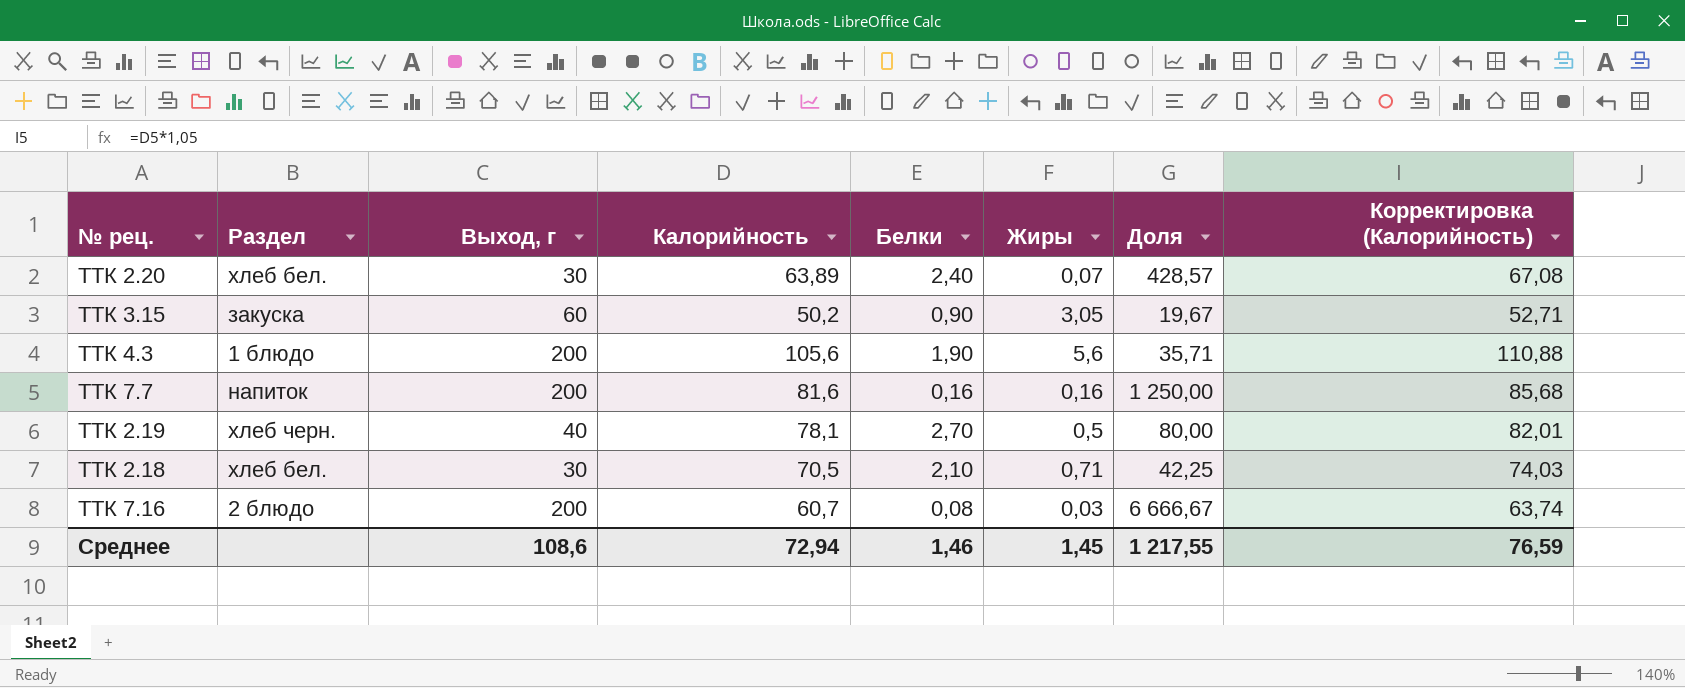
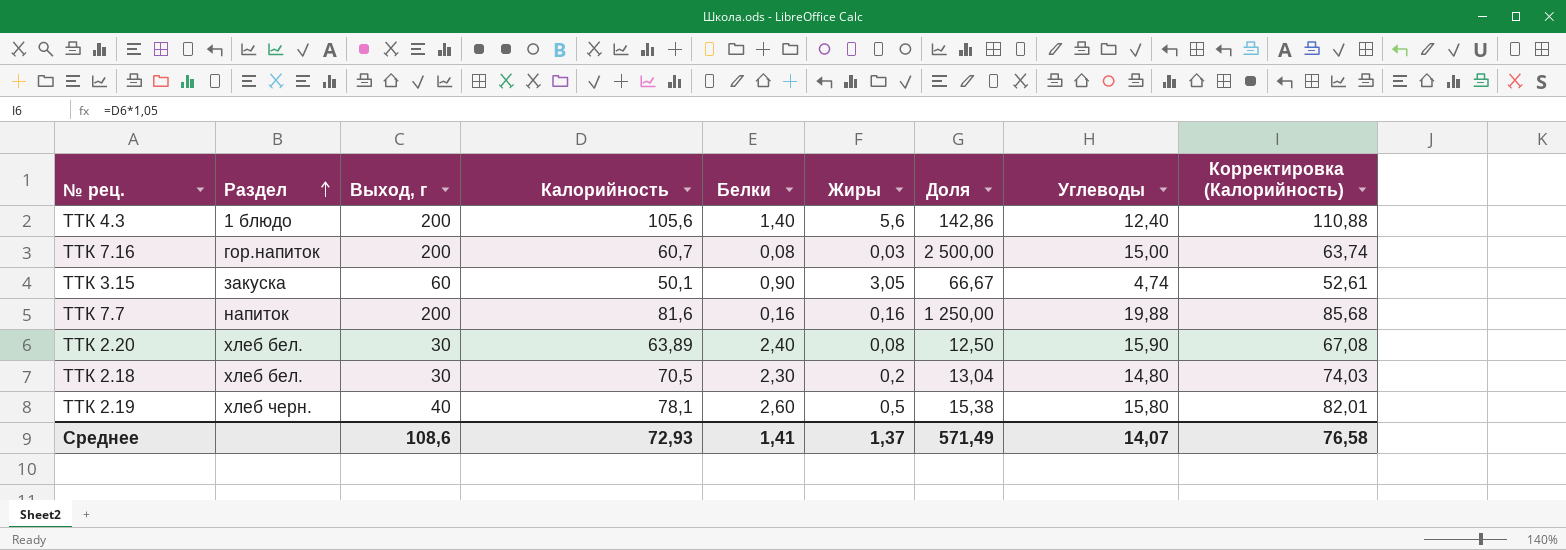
row order: none -> Раздел ascending
column Доля | formula: [Выход, г] / [Жиры] -> [Выход, г] / [Белки]
column Углеводы | position: none -> 8
ТТК 4.3 | Белки: 1,90 -> 1,40
ТТК 7.16 | Раздел: 2 блюдо -> гор.напиток
ТТК 3.15 | Калорийность: 50,2 -> 50,1
ТТК 3.15 | Корректировка (Калорийность): 52,71 -> 52,61
ТТК 2.20 | Жиры: 0,07 -> 0,08
ТТК 2.18 | Белки: 2,10 -> 2,30
ТТК 2.18 | Жиры: 0,71 -> 0,2
ТТК 2.19 | Белки: 2,70 -> 2,60
Среднее | Калорийность: 72,94 -> 72,93
Среднее | Белки: 1,46 -> 1,41
Среднее | Жиры: 1,45 -> 1,37
Среднее | Доля: 1 217,55 -> 571,49
Среднее | Корректировка (Калорийность): 76,59 -> 76,58

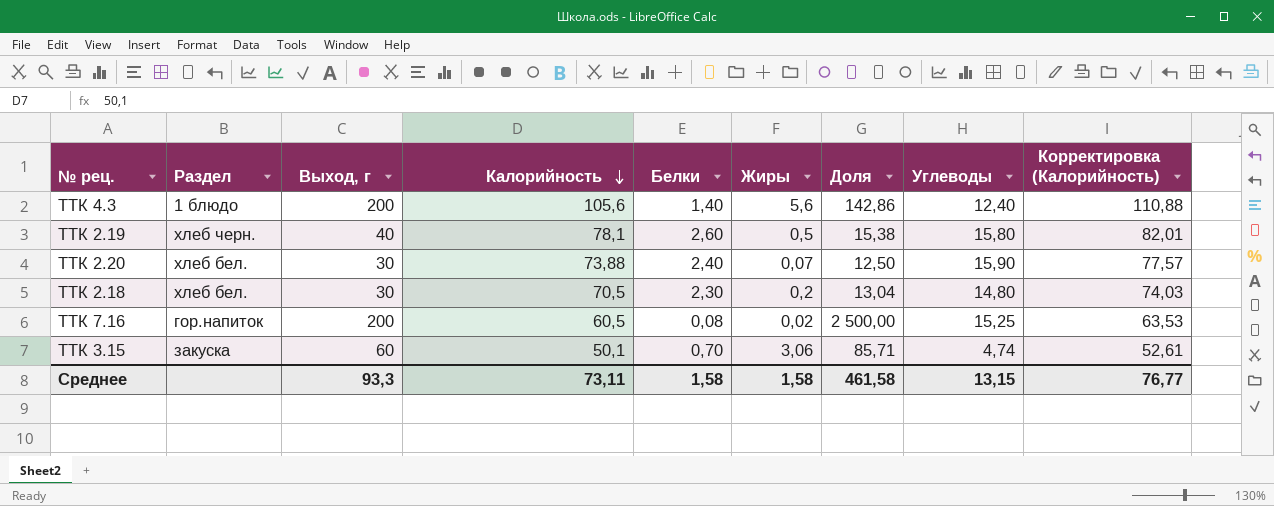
row order: Раздел ascending -> Калорийность descending
row ТТК 7.7: напиток | 200 | 81,6 | 0,16 | 0,16 | 1 250,00 | 19,88 | 85,68 -> none
ТТК 2.20 | Калорийность: 63,89 -> 73,88
ТТК 2.20 | Жиры: 0,08 -> 0,07
ТТК 2.20 | Корректировка (Калорийность): 67,08 -> 77,57
ТТК 7.16 | Калорийность: 60,7 -> 60,5
ТТК 7.16 | Жиры: 0,03 -> 0,02
ТТК 7.16 | Углеводы: 15,00 -> 15,25
ТТК 7.16 | Корректировка (Калорийность): 63,74 -> 63,53
ТТК 3.15 | Белки: 0,90 -> 0,70
ТТК 3.15 | Жиры: 3,05 -> 3,06
ТТК 3.15 | Доля: 66,67 -> 85,71
Среднее | Выход, г: 108,6 -> 93,3
Среднее | Калорийность: 72,93 -> 73,11
Среднее | Белки: 1,41 -> 1,58
Среднее | Жиры: 1,37 -> 1,58
Среднее | Доля: 571,49 -> 461,58
Среднее | Углеводы: 14,07 -> 13,15
Среднее | Корректировка (Калорийность): 76,58 -> 76,77

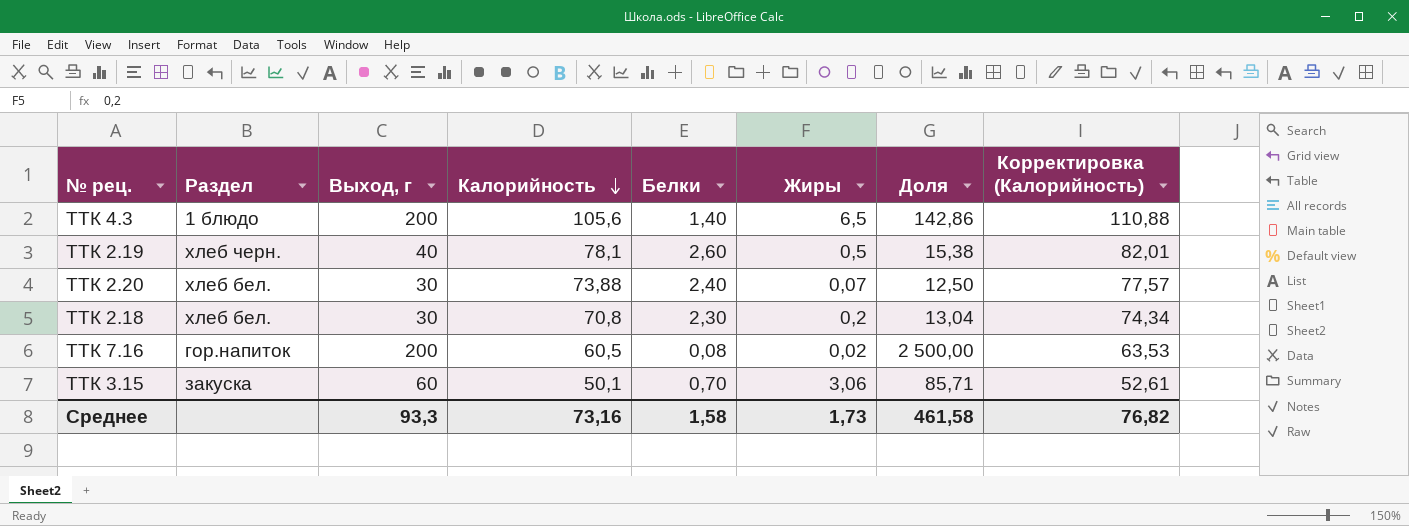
column Углеводы | position: 8 -> none
ТТК 4.3 | Жиры: 5,6 -> 6,5
ТТК 2.18 | Калорийность: 70,5 -> 70,8
ТТК 2.18 | Корректировка (Калорийность): 74,03 -> 74,34
Среднее | Калорийность: 73,11 -> 73,16
Среднее | Жиры: 1,58 -> 1,73
Среднее | Корректировка (Калорийность): 76,77 -> 76,82

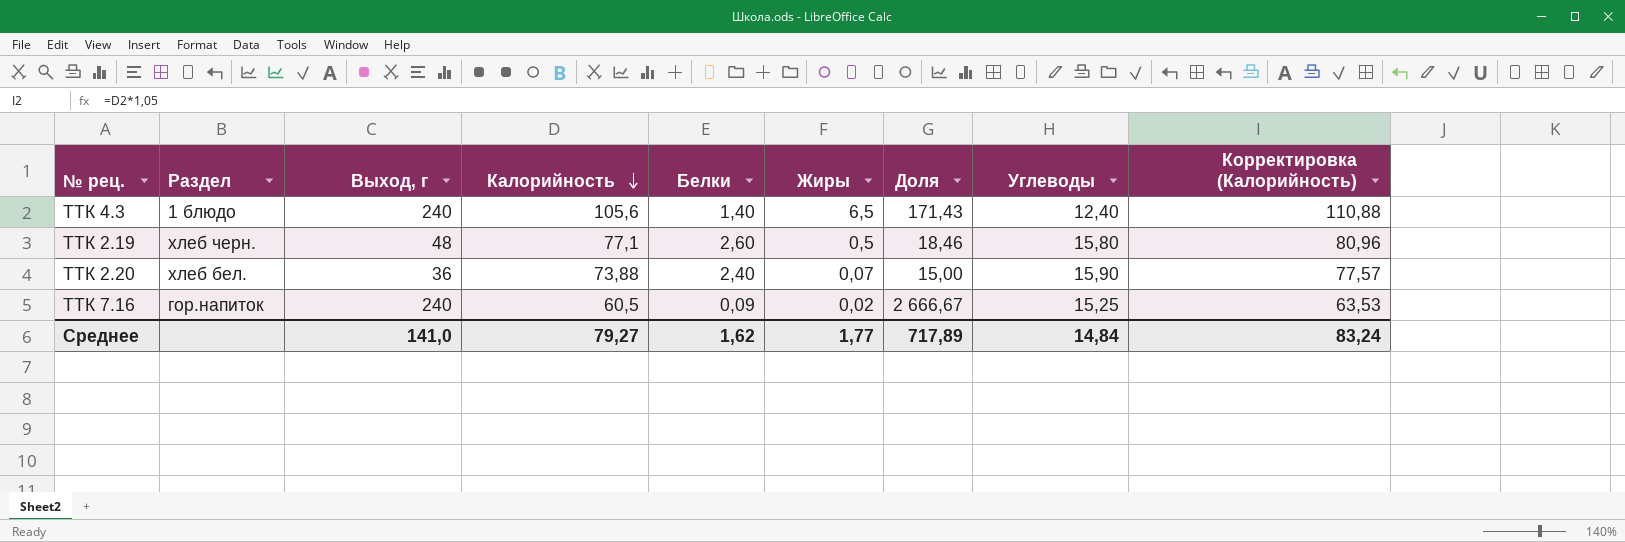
column Углеводы | position: none -> 8
row ТТК 2.18: хлеб бел. | 30 | 70,8 | 2,30 | 0,2 | 13,04 | 74,34 -> none
row ТТК 3.15: закуска | 60 | 50,1 | 0,70 | 3,06 | 85,71 | 52,61 -> none
ТТК 4.3 | Выход, г: 200 -> 240
ТТК 4.3 | Доля: 142,86 -> 171,43
ТТК 2.19 | Выход, г: 40 -> 48
ТТК 2.19 | Калорийность: 78,1 -> 77,1
ТТК 2.19 | Доля: 15,38 -> 18,46
ТТК 2.19 | Корректировка (Калорийность): 82,01 -> 80,96
ТТК 2.20 | Выход, г: 30 -> 36
ТТК 2.20 | Доля: 12,50 -> 15,00
ТТК 7.16 | Выход, г: 200 -> 240
ТТК 7.16 | Белки: 0,08 -> 0,09
ТТК 7.16 | Доля: 2 500,00 -> 2 666,67
Среднее | Выход, г: 93,3 -> 141,0
Среднее | Калорийность: 73,16 -> 79,27
Среднее | Белки: 1,58 -> 1,62
Среднее | Жиры: 1,73 -> 1,77
Среднее | Доля: 461,58 -> 717,89
Среднее | Корректировка (Калорийность): 76,82 -> 83,24

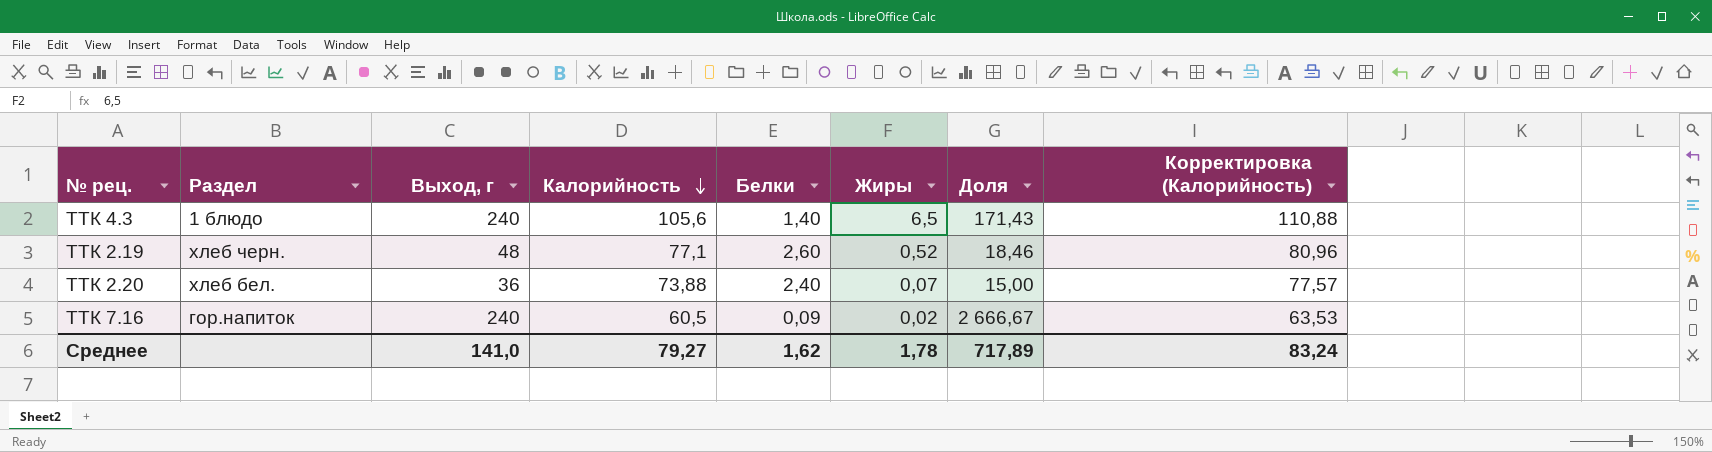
column Углеводы | position: 8 -> none
ТТК 2.19 | Жиры: 0,5 -> 0,52
Среднее | Жиры: 1,77 -> 1,78

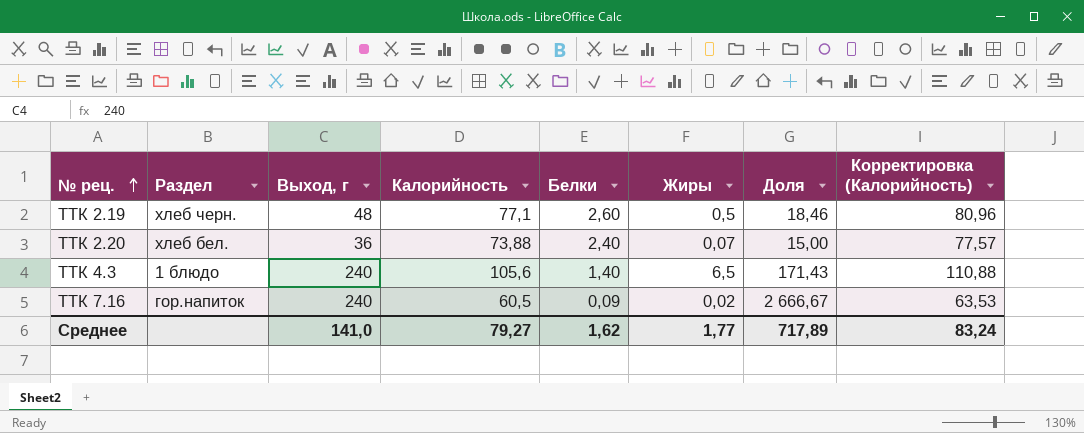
row order: Калорийность descending -> № рец. ascending
ТТК 2.19 | Жиры: 0,52 -> 0,5
Среднее | Жиры: 1,78 -> 1,77

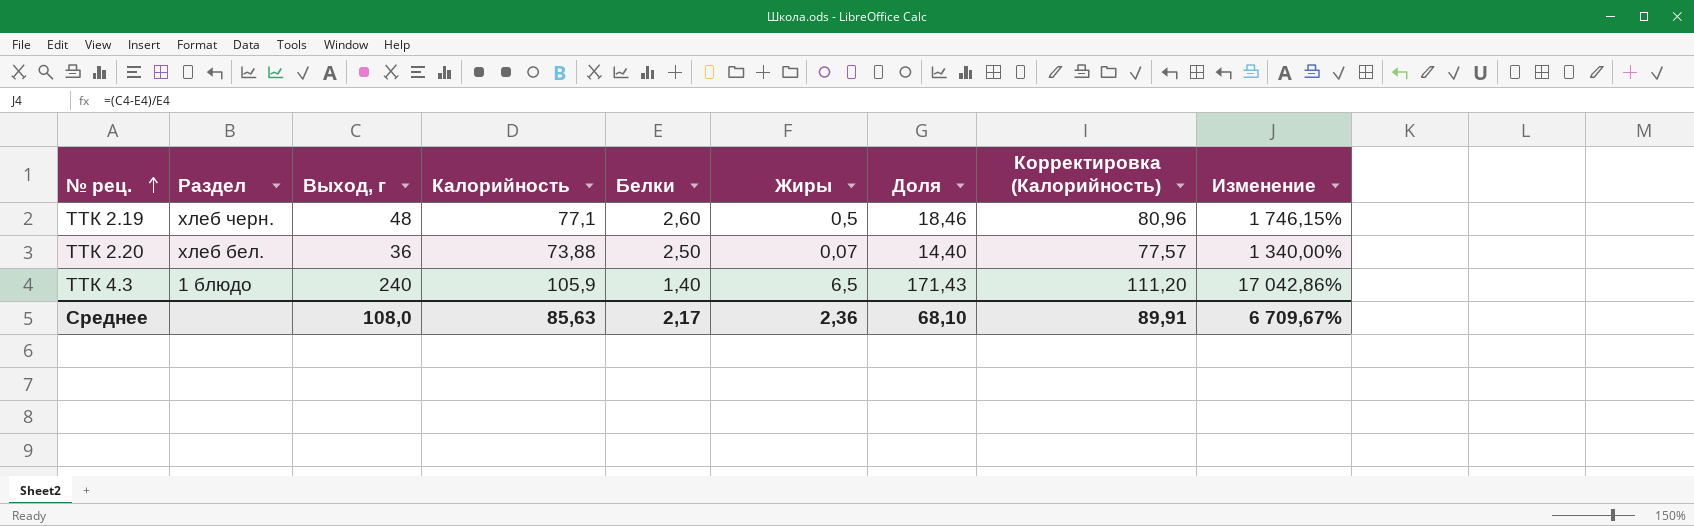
column Изменение | formula: none -> ([Выход, г] - [Белки]) / [Белки]
row ТТК 7.16: гор.напиток | 240 | 60,5 | 0,09 | 0,02 | 2 666,67 | 63,53 -> none
ТТК 2.20 | Белки: 2,40 -> 2,50
ТТК 2.20 | Доля: 15,00 -> 14,40
ТТК 4.3 | Калорийность: 105,6 -> 105,9
ТТК 4.3 | Корректировка (Калорийность): 110,88 -> 111,20
Среднее | Выход, г: 141,0 -> 108,0
Среднее | Калорийность: 79,27 -> 85,63
Среднее | Белки: 1,62 -> 2,17
Среднее | Жиры: 1,77 -> 2,36
Среднее | Доля: 717,89 -> 68,10
Среднее | Корректировка (Калорийность): 83,24 -> 89,91

